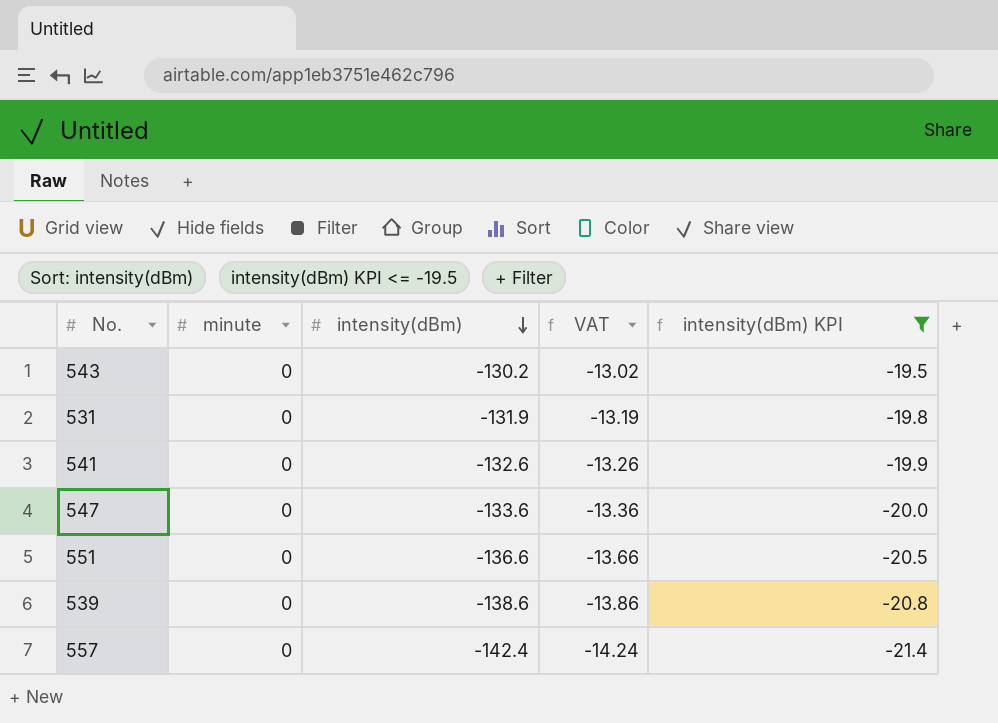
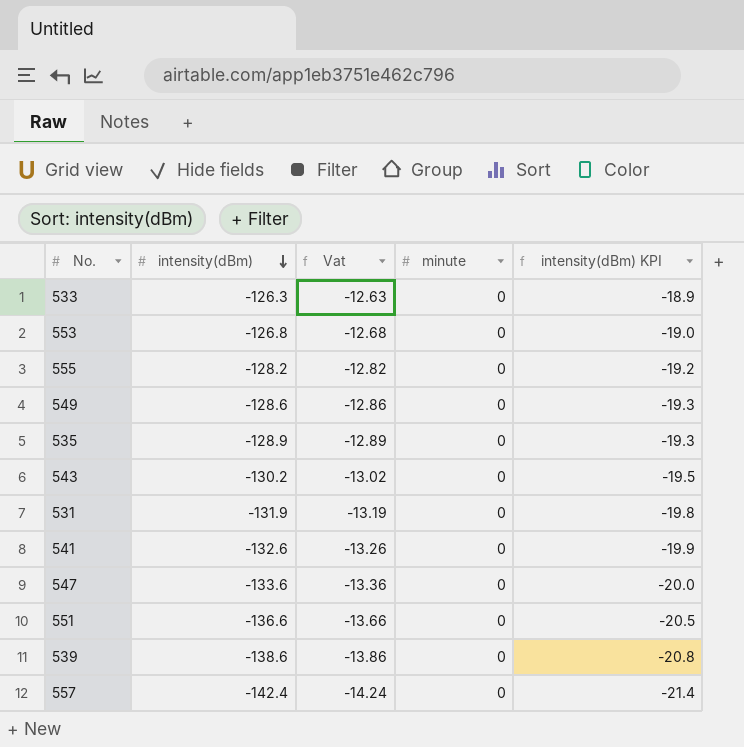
filter: intensity(dBm) KPI <= -19.5 -> none
column name: VAT -> Vat
column minute | position: 2 -> 4

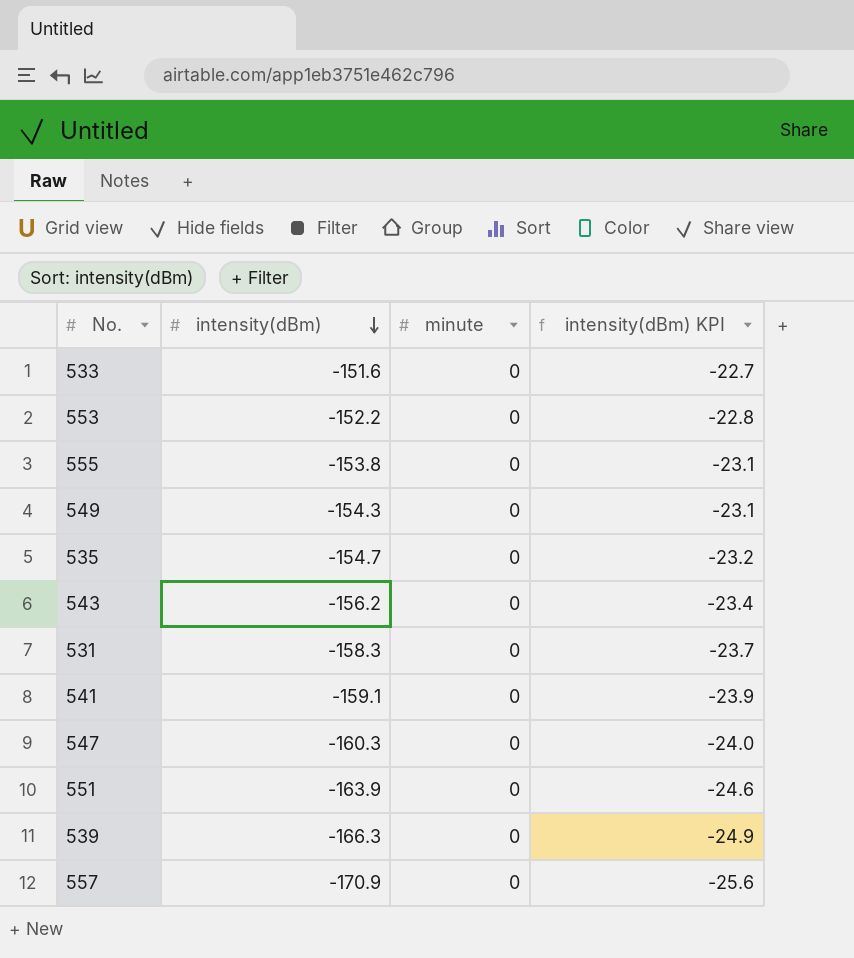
column Vat | formula: [intensity(dBm)] * 0.1 -> none
533 | intensity(dBm): -126.3 -> -151.6
533 | intensity(dBm) KPI: -18.9 -> -22.7
553 | intensity(dBm): -126.8 -> -152.2
553 | intensity(dBm) KPI: -19.0 -> -22.8
555 | intensity(dBm): -128.2 -> -153.8
555 | intensity(dBm) KPI: -19.2 -> -23.1
549 | intensity(dBm): -128.6 -> -154.3
549 | intensity(dBm) KPI: -19.3 -> -23.1
535 | intensity(dBm): -128.9 -> -154.7
535 | intensity(dBm) KPI: -19.3 -> -23.2
543 | intensity(dBm): -130.2 -> -156.2
543 | intensity(dBm) KPI: -19.5 -> -23.4
531 | intensity(dBm): -131.9 -> -158.3
531 | intensity(dBm) KPI: -19.8 -> -23.7
541 | intensity(dBm): -132.6 -> -159.1
541 | intensity(dBm) KPI: -19.9 -> -23.9
547 | intensity(dBm): -133.6 -> -160.3
547 | intensity(dBm) KPI: -20.0 -> -24.0
551 | intensity(dBm): -136.6 -> -163.9
551 | intensity(dBm) KPI: -20.5 -> -24.6
539 | intensity(dBm): -138.6 -> -166.3
539 | intensity(dBm) KPI: -20.8 -> -24.9
557 | intensity(dBm): -142.4 -> -170.9
557 | intensity(dBm) KPI: -21.4 -> -25.6

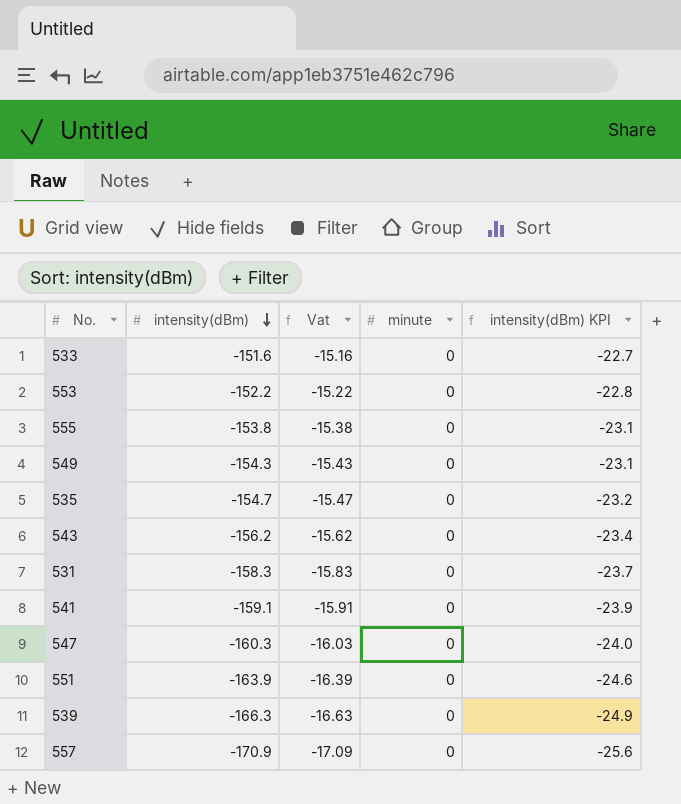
column Vat | formula: none -> [intensity(dBm)] * 0.1

